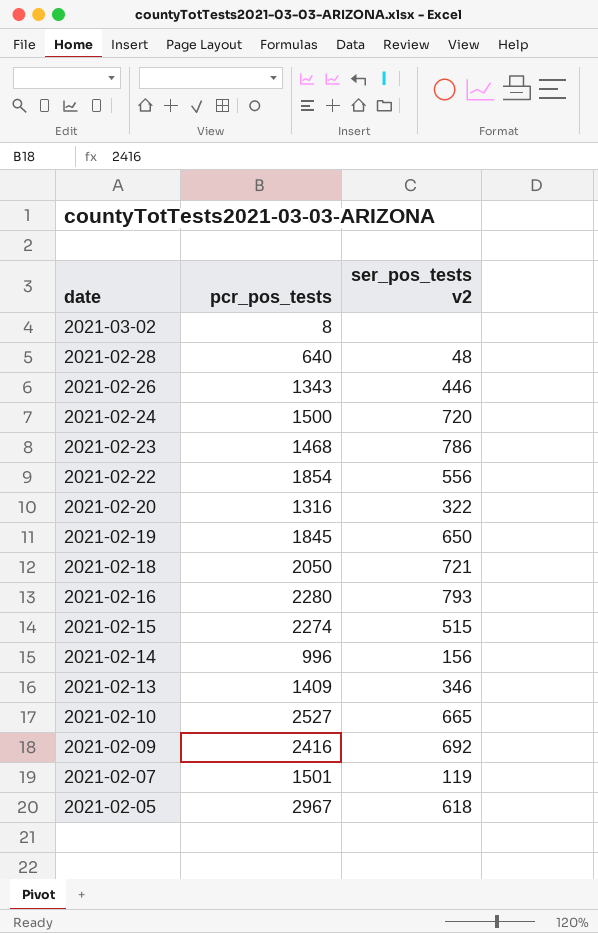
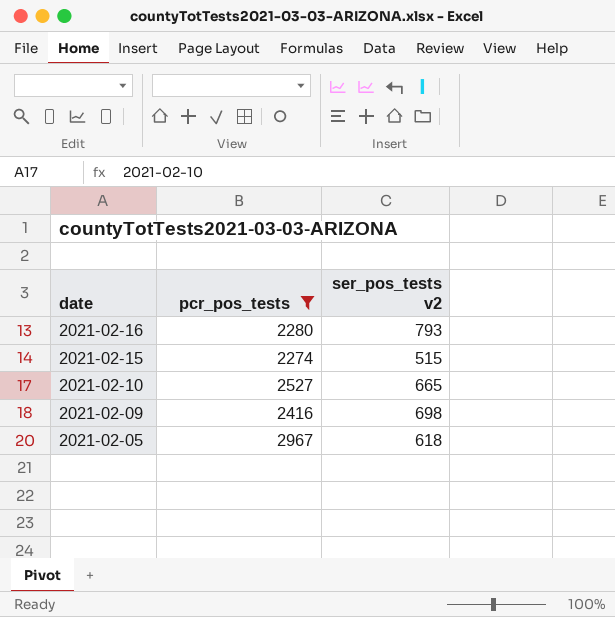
filter: none -> pcr_pos_tests >= 2274
2021-02-09 | ser_pos_tests v2: 692 -> 698

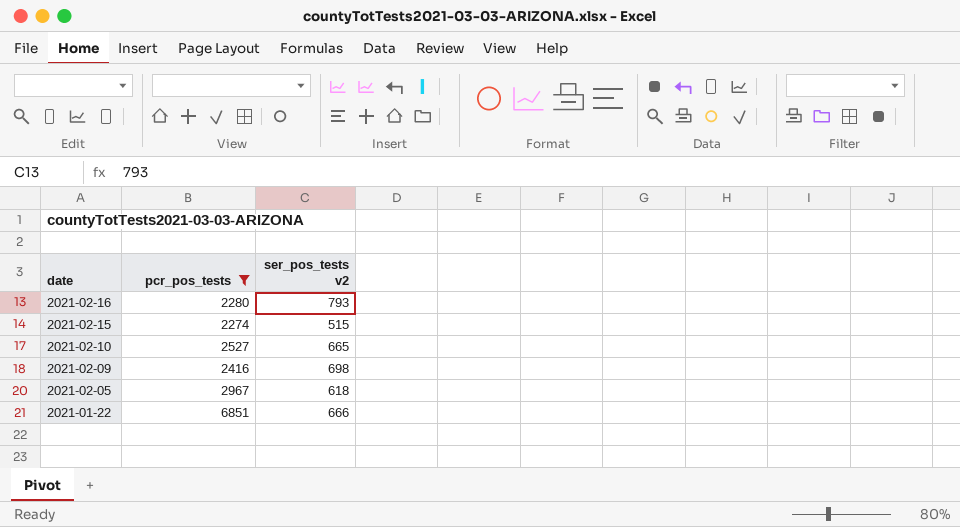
row 2021-01-22: none -> 6851 | 666

